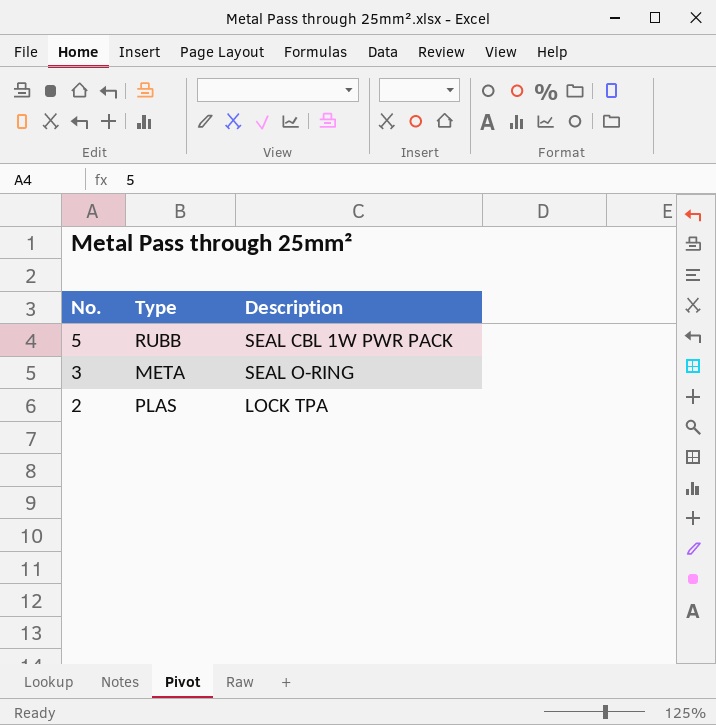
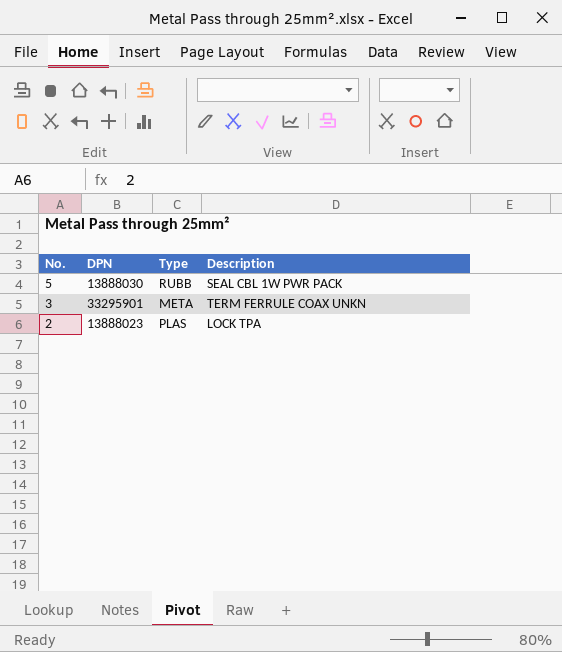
column DPN | position: none -> 2
3 | Description: SEAL O-RING -> TERM FERRULE COAX UNKN

